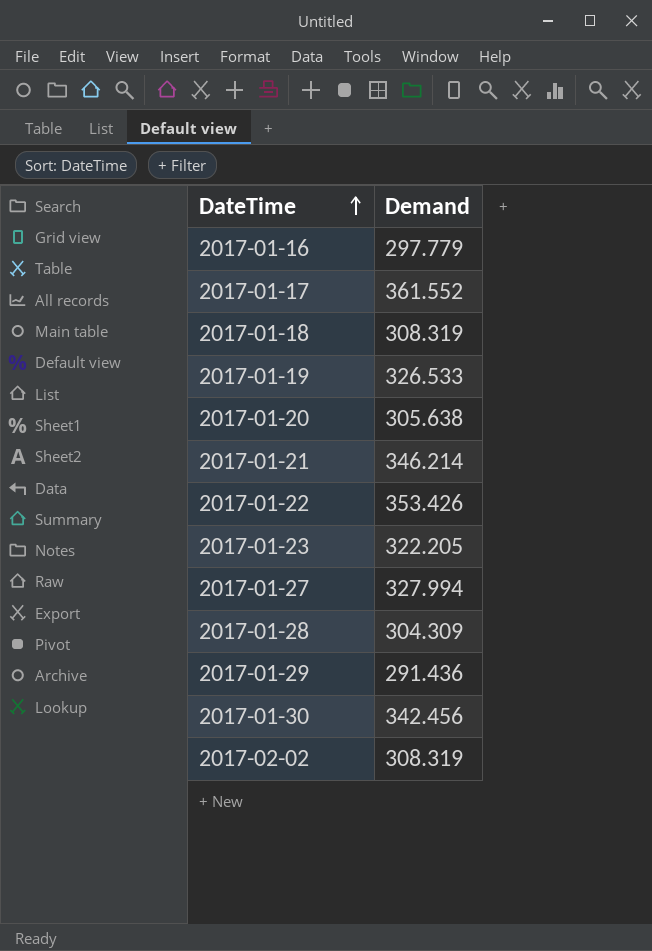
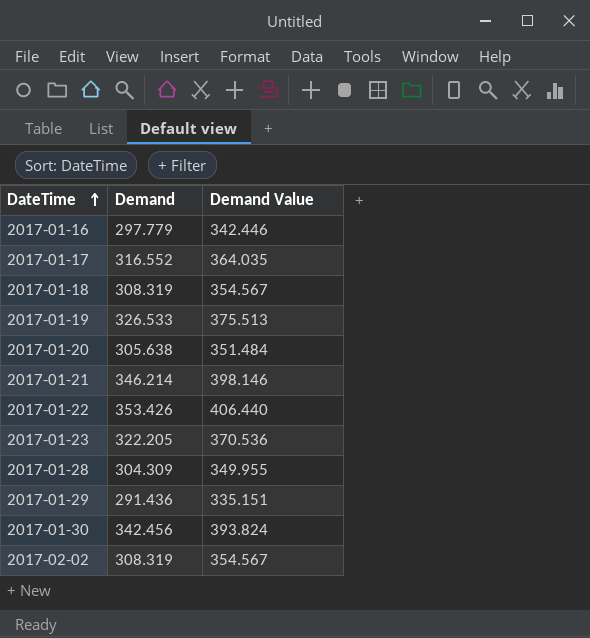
column Demand Value | formula: none -> [Demand] * 1.15
row 2017-01-27: 327.994 -> none
2017-01-17 | Demand: 361.552 -> 316.552

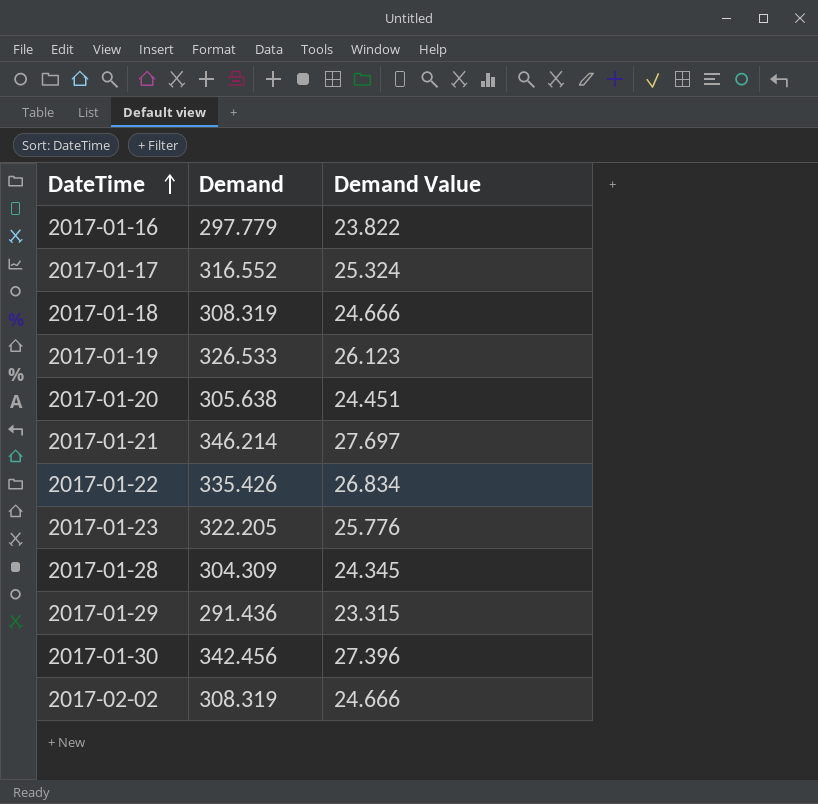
column Demand Value | formula: [Demand] * 1.15 -> [Demand] * 0.08
2017-01-22 | Demand: 353.426 -> 335.426

